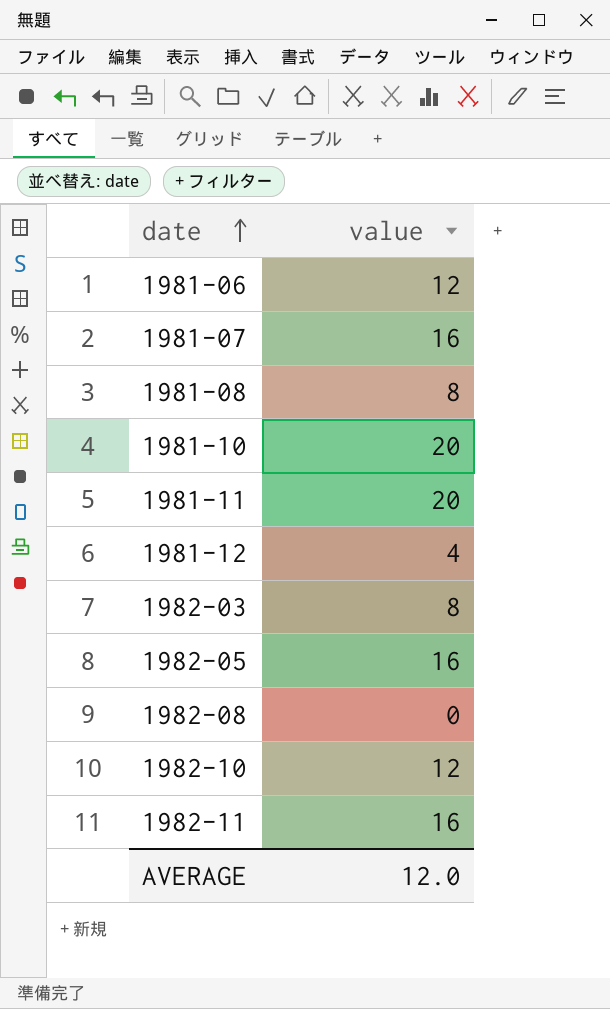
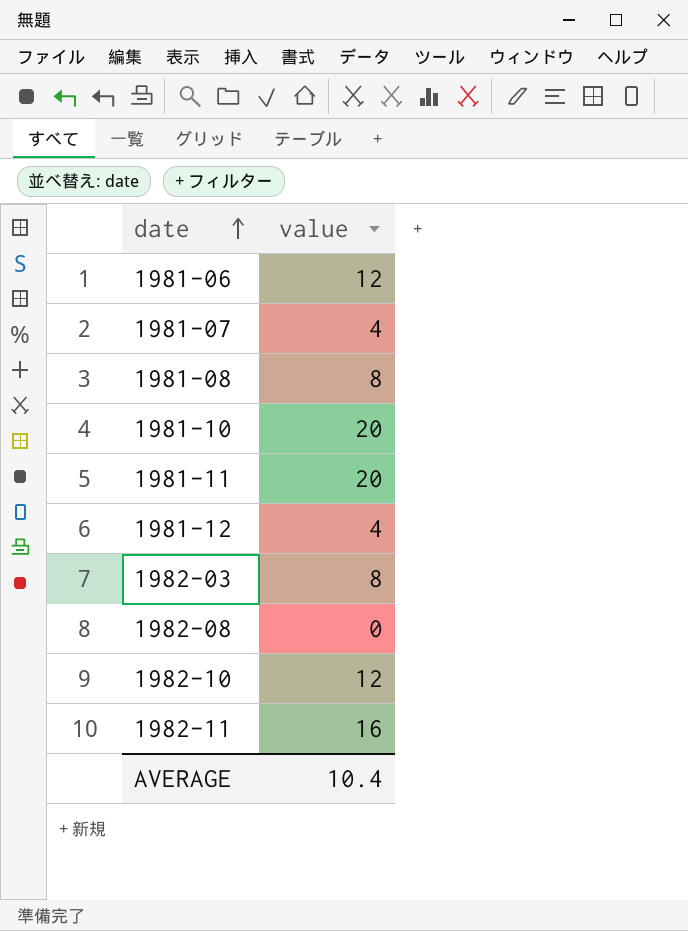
row 1982-05: 16 -> none
1981-07 | value: 16 -> 4
AVERAGE | value: 12.0 -> 10.4

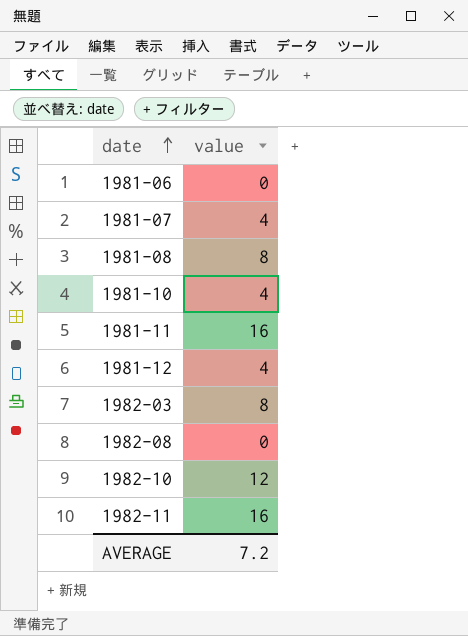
1981-06 | value: 12 -> 0
1981-10 | value: 20 -> 4
1981-11 | value: 20 -> 16
AVERAGE | value: 10.4 -> 7.2

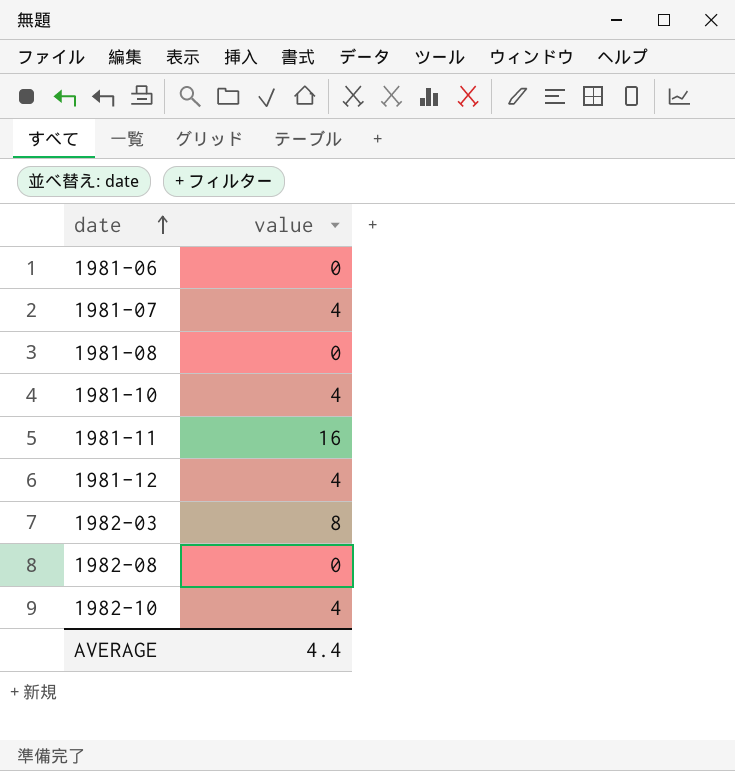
row 1982-11: 16 -> none
1981-08 | value: 8 -> 0
1982-10 | value: 12 -> 4
AVERAGE | value: 7.2 -> 4.4

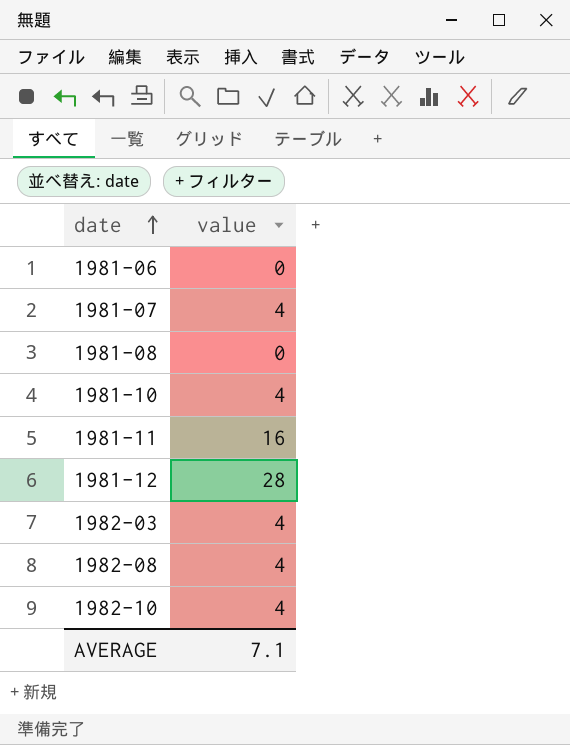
1981-12 | value: 4 -> 28
1982-03 | value: 8 -> 4
1982-08 | value: 0 -> 4
AVERAGE | value: 4.4 -> 7.1

